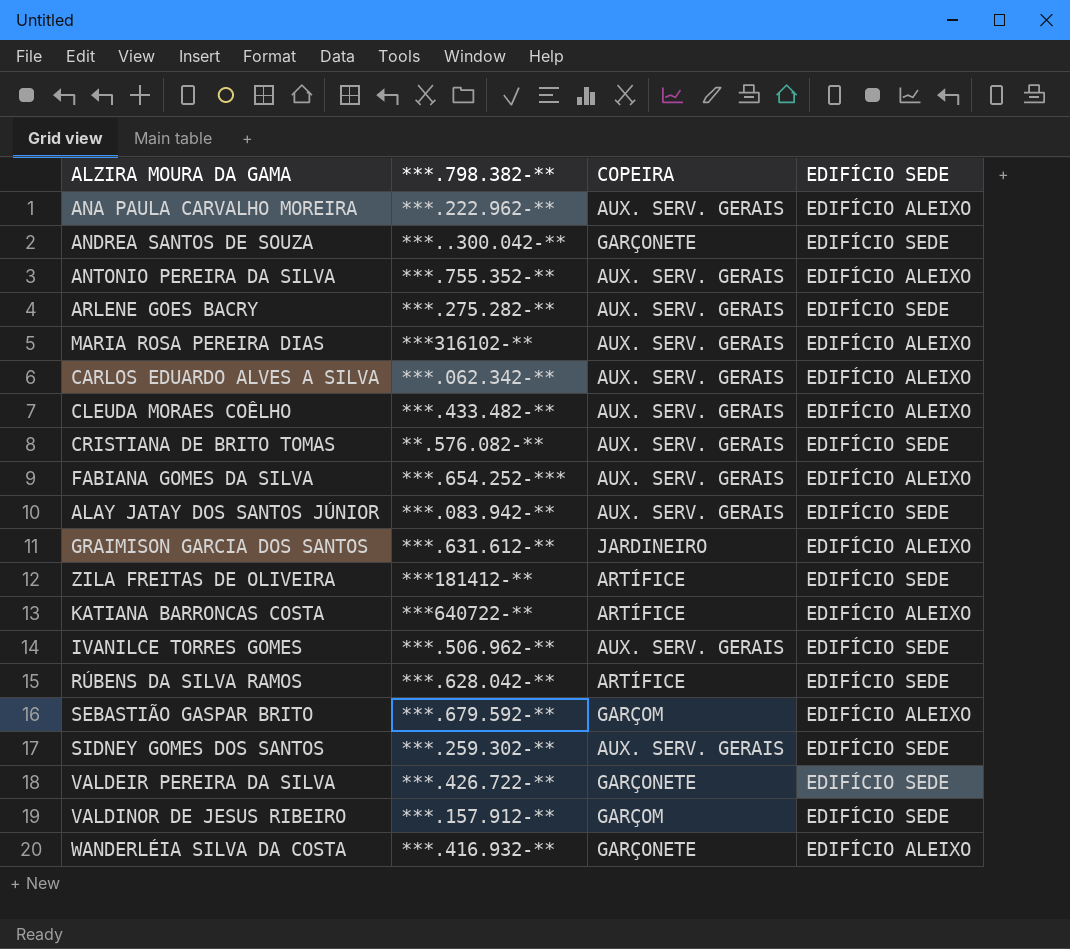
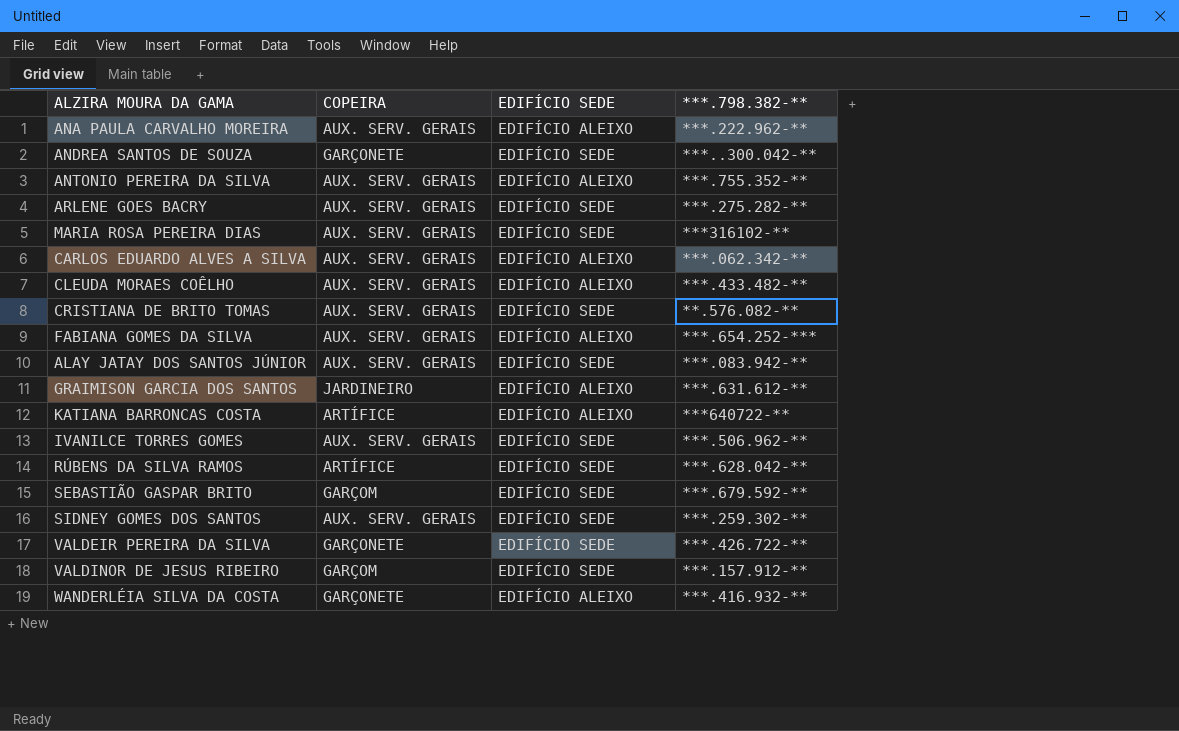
column ***.798.382-** | position: 2 -> 4
row ZILA FREITAS DE OLIVEIRA: ***181412-** | ARTÍFICE | EDIFÍCIO SEDE -> none
MARIA ROSA PEREIRA DIAS | EDIFÍCIO SEDE: EDIFÍCIO ALEIXO -> EDIFÍCIO SEDE
SEBASTIÃO GASPAR BRITO | EDIFÍCIO SEDE: EDIFÍCIO ALEIXO -> EDIFÍCIO SEDE

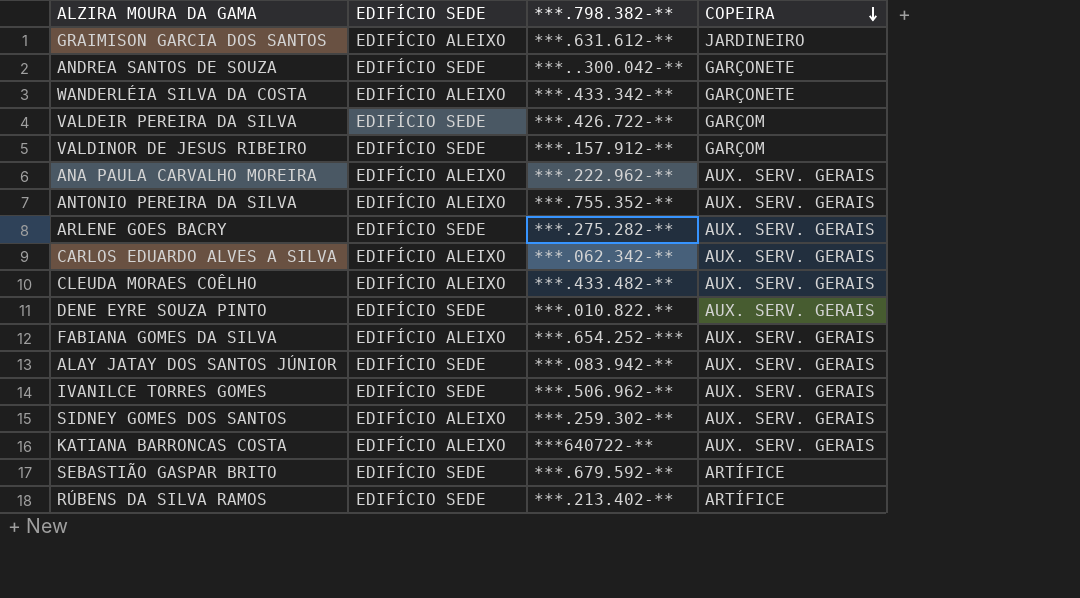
row order: none -> COPEIRA descending
column COPEIRA | position: 2 -> 4
row MARIA ROSA PEREIRA DIAS: AUX. SERV. GERAIS | EDIFÍCIO SEDE | ***316102-** -> none
row CRISTIANA DE BRITO TOMAS: AUX. SERV. GERAIS | EDIFÍCIO SEDE | **.576.082-** -> none
WANDERLÉIA SILVA DA COSTA | ***.798.382-**: ***.416.932-** -> ***.433.342-**
VALDEIR PEREIRA DA SILVA | COPEIRA: GARÇONETE -> GARÇOM
row DENE EYRE SOUZA PINTO: none -> EDIFÍCIO SEDE | ***.010.822.** | AUX. SERV. GERAIS
SIDNEY GOMES DOS SANTOS | EDIFÍCIO SEDE: EDIFÍCIO SEDE -> EDIFÍCIO ALEIXO
KATIANA BARRONCAS COSTA | COPEIRA: ARTÍFICE -> AUX. SERV. GERAIS
SEBASTIÃO GASPAR BRITO | COPEIRA: GARÇOM -> ARTÍFICE
RÚBENS DA SILVA RAMOS | ***.798.382-**: ***.628.042-** -> ***.213.402-**

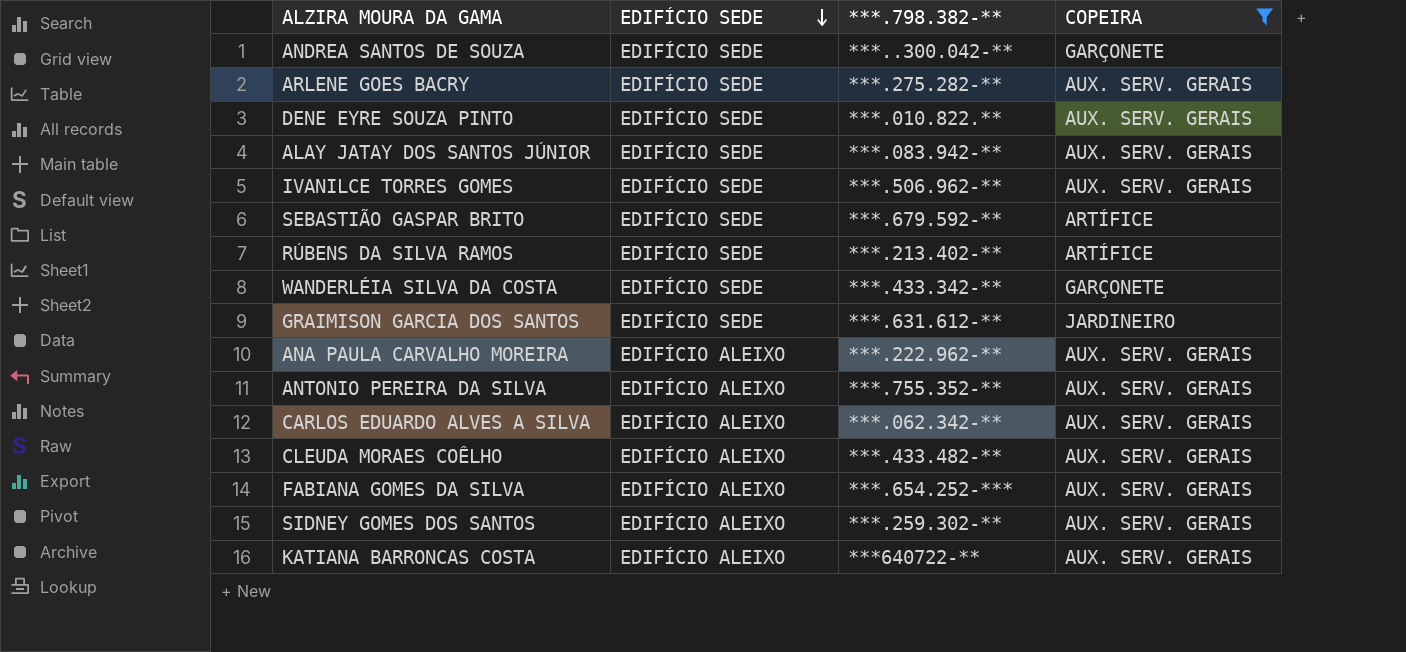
filter: none -> COPEIRA != GARÇOM
row order: COPEIRA descending -> EDIFÍCIO SEDE descending
WANDERLÉIA SILVA DA COSTA | EDIFÍCIO SEDE: EDIFÍCIO ALEIXO -> EDIFÍCIO SEDE
GRAIMISON GARCIA DOS SANTOS | EDIFÍCIO SEDE: EDIFÍCIO ALEIXO -> EDIFÍCIO SEDE

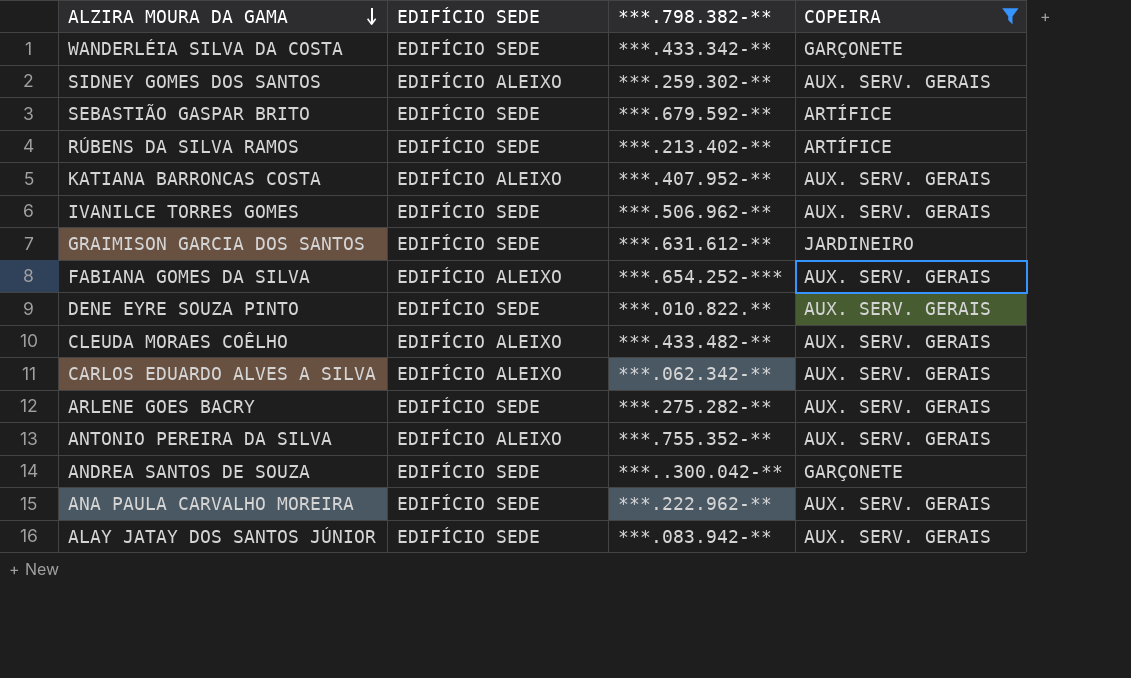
row order: EDIFÍCIO SEDE descending -> ALZIRA MOURA DA GAMA descending
KATIANA BARRONCAS COSTA | ***.798.382-**: ***640722-** -> ***.407.952-**
ANA PAULA CARVALHO MOREIRA | EDIFÍCIO SEDE: EDIFÍCIO ALEIXO -> EDIFÍCIO SEDE

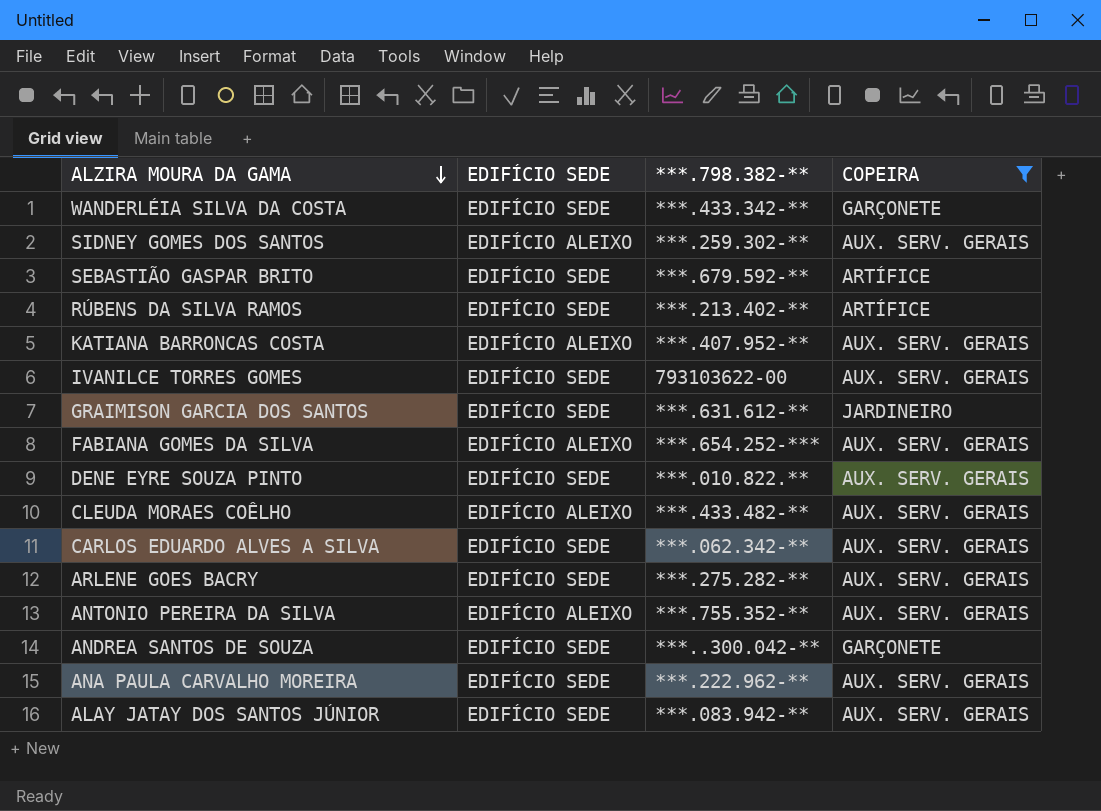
IVANILCE TORRES GOMES | ***.798.382-**: ***.506.962-** -> 793103622-00
CARLOS EDUARDO ALVES A SILVA | EDIFÍCIO SEDE: EDIFÍCIO ALEIXO -> EDIFÍCIO SEDE

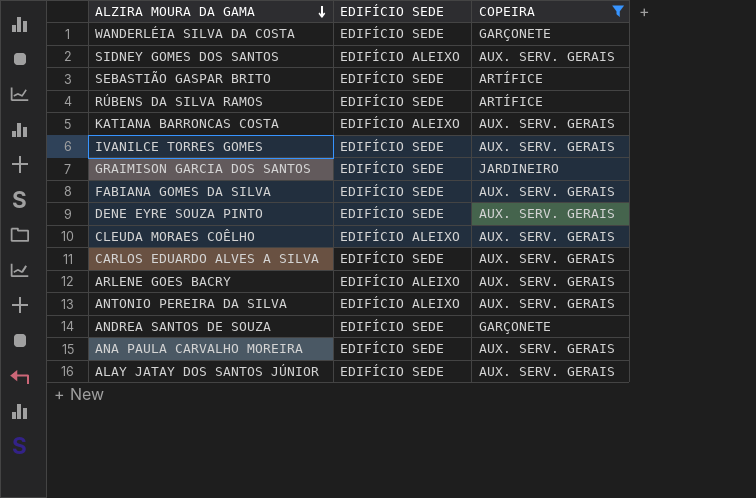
column ***.798.382-** | position: 3 -> none
FABIANA GOMES DA SILVA | EDIFÍCIO SEDE: EDIFÍCIO ALEIXO -> EDIFÍCIO SEDE
ARLENE GOES BACRY | EDIFÍCIO SEDE: EDIFÍCIO SEDE -> EDIFÍCIO ALEIXO

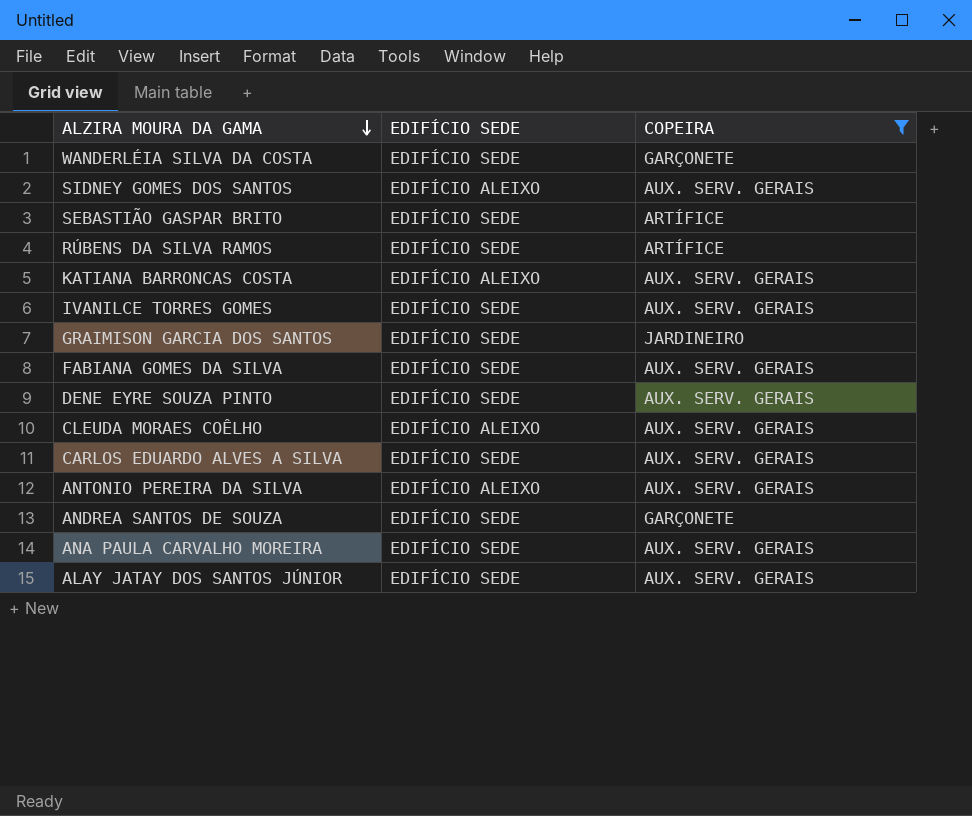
row ARLENE GOES BACRY: EDIFÍCIO ALEIXO | AUX. SERV. GERAIS -> none

